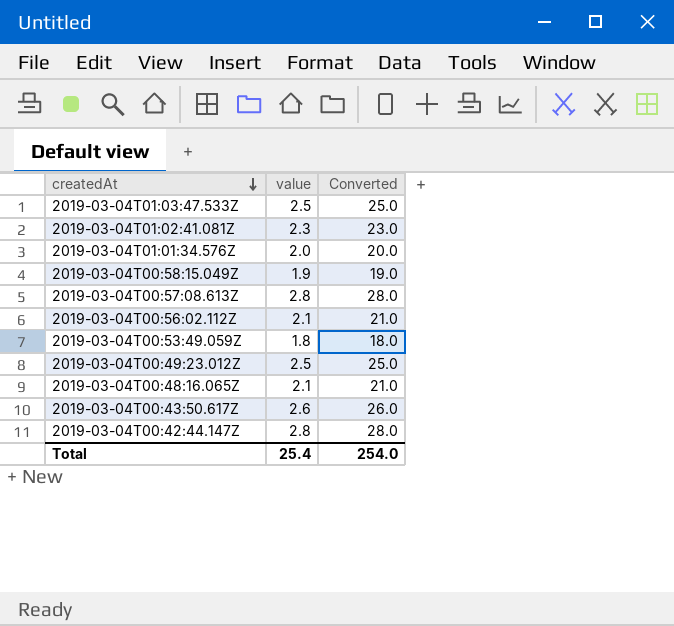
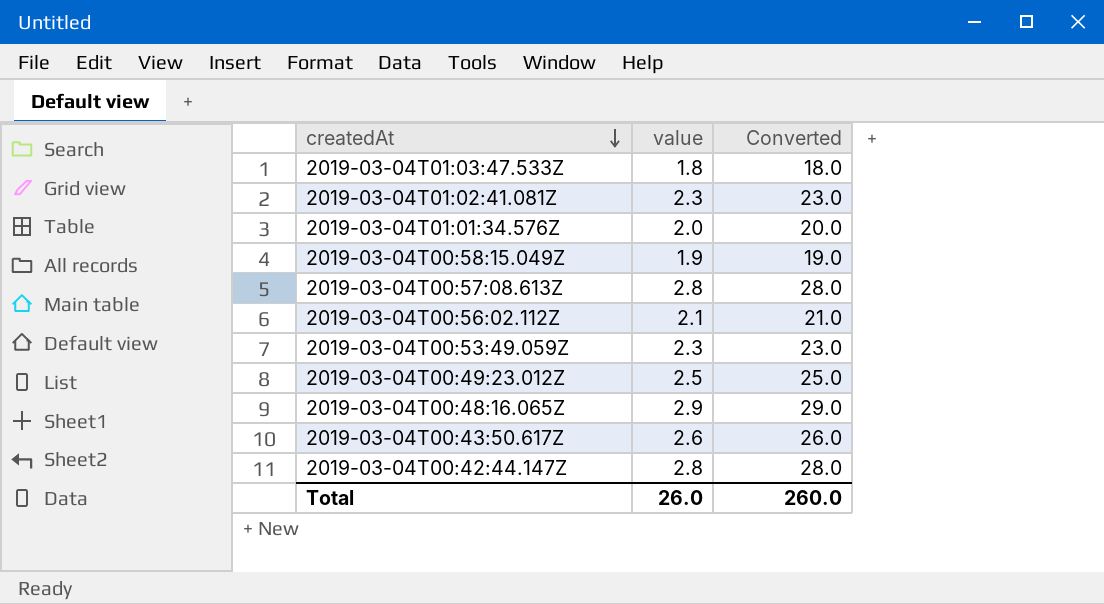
2019-03-04T01:03:47.533Z | value: 2.5 -> 1.8
2019-03-04T01:03:47.533Z | Converted: 25.0 -> 18.0
2019-03-04T00:53:49.059Z | value: 1.8 -> 2.3
2019-03-04T00:53:49.059Z | Converted: 18.0 -> 23.0
2019-03-04T00:48:16.065Z | value: 2.1 -> 2.9
2019-03-04T00:48:16.065Z | Converted: 21.0 -> 29.0
Total | value: 25.4 -> 26.0
Total | Converted: 254.0 -> 260.0

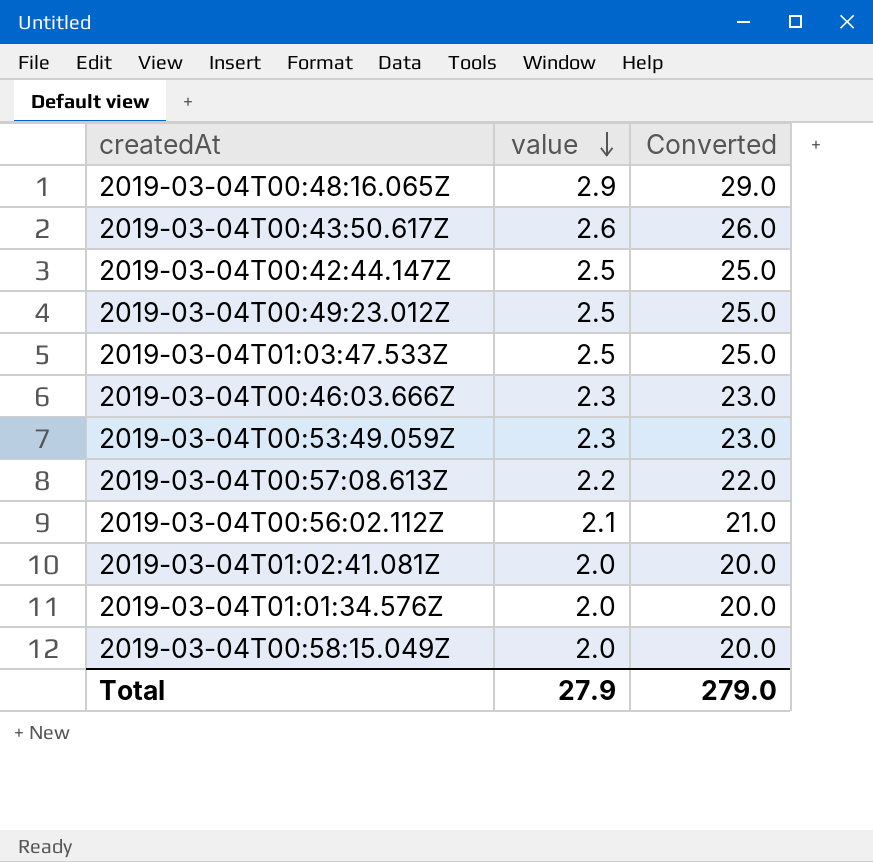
row order: createdAt descending -> value descending
2019-03-04T00:42:44.147Z | value: 2.8 -> 2.5
2019-03-04T00:42:44.147Z | Converted: 28.0 -> 25.0
2019-03-04T01:03:47.533Z | value: 1.8 -> 2.5
2019-03-04T01:03:47.533Z | Converted: 18.0 -> 25.0
row 2019-03-04T00:46:03.666Z: none -> 2.3 | 23.0
2019-03-04T00:57:08.613Z | value: 2.8 -> 2.2
2019-03-04T00:57:08.613Z | Converted: 28.0 -> 22.0
2019-03-04T01:02:41.081Z | value: 2.3 -> 2.0
2019-03-04T01:02:41.081Z | Converted: 23.0 -> 20.0
2019-03-04T00:58:15.049Z | value: 1.9 -> 2.0
2019-03-04T00:58:15.049Z | Converted: 19.0 -> 20.0
Total | value: 26.0 -> 27.9
Total | Converted: 260.0 -> 279.0

